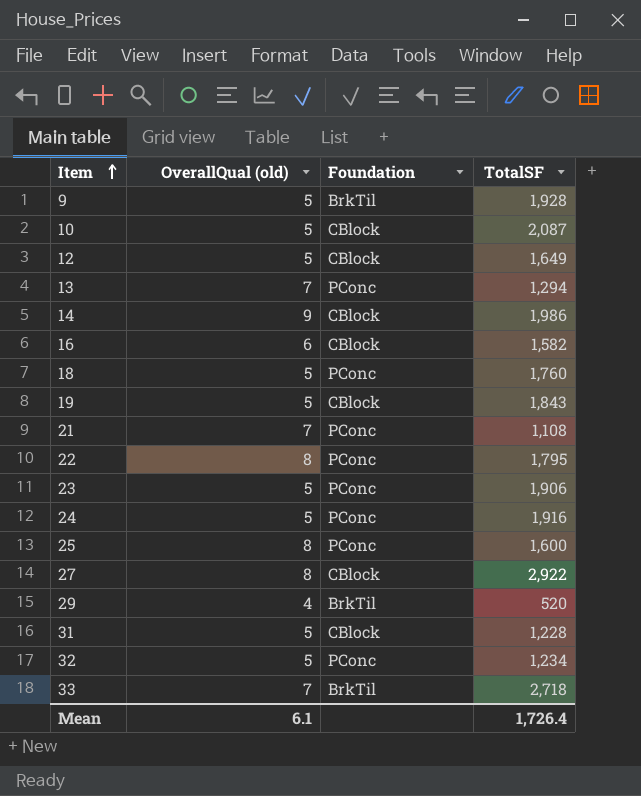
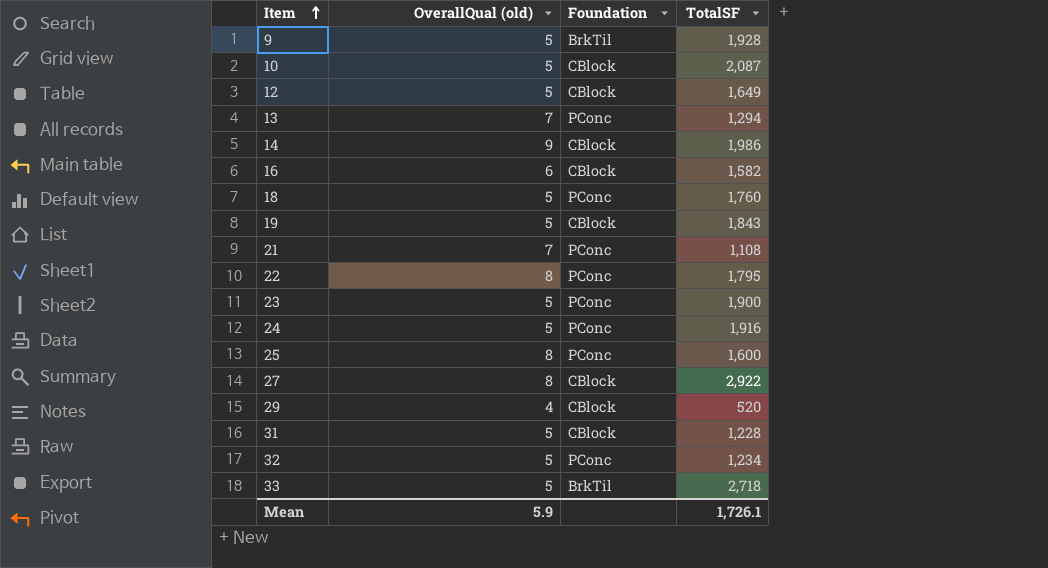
23 | TotalSF: 1,906 -> 1,900
29 | Foundation: BrkTil -> CBlock
33 | OverallQual (old): 7 -> 5
Mean | OverallQual (old): 6.1 -> 5.9
Mean | TotalSF: 1,726.4 -> 1,726.1

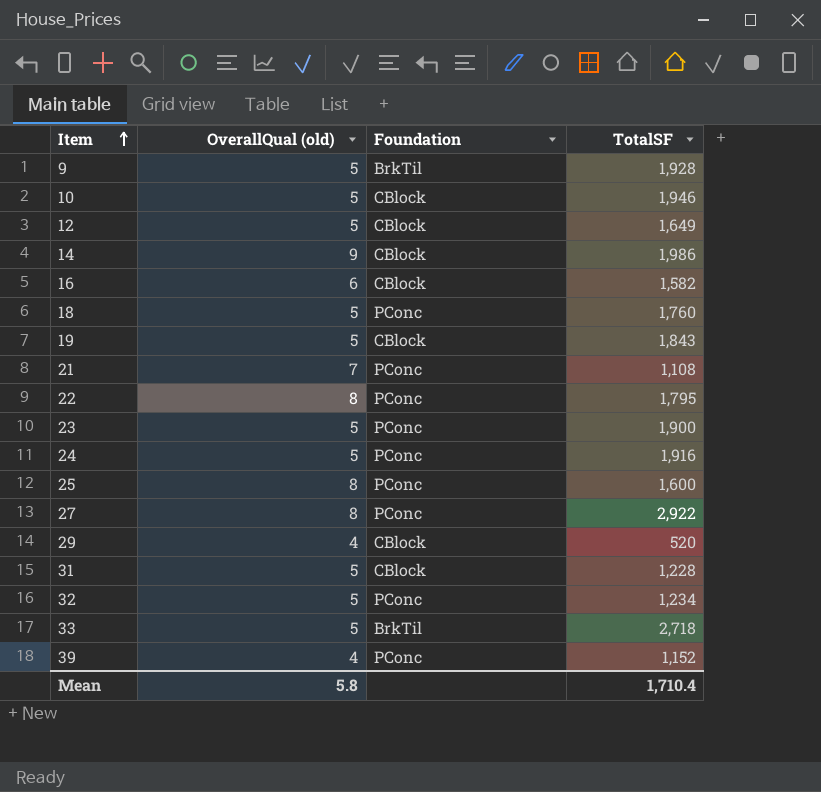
row 13: 7 | PConc | 1,294 -> none
10 | TotalSF: 2,087 -> 1,946
27 | Foundation: CBlock -> PConc
row 39: none -> 4 | PConc | 1,152
Mean | OverallQual (old): 5.9 -> 5.8
Mean | TotalSF: 1,726.1 -> 1,710.4

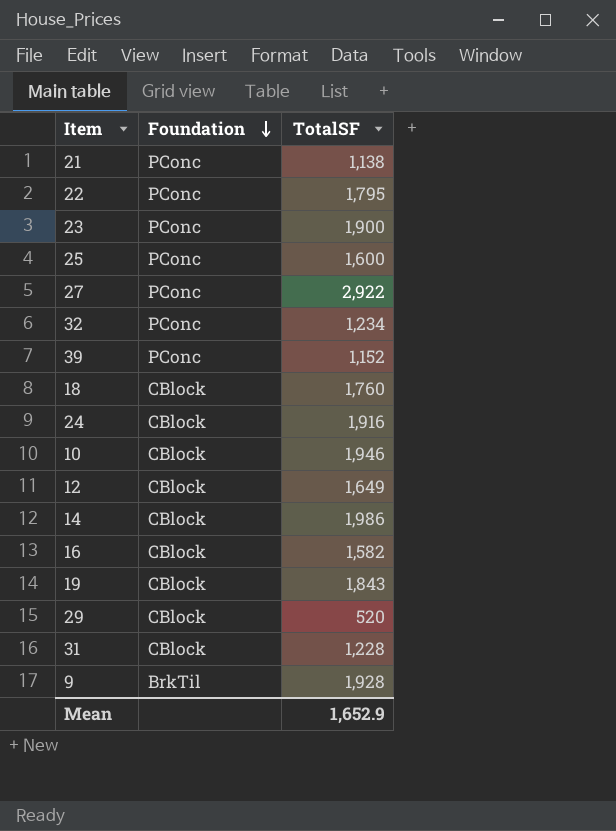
row order: Item ascending -> Foundation descending
column OverallQual (old) | position: 2 -> none
row 33: 5 | BrkTil | 2,718 -> none
21 | TotalSF: 1,108 -> 1,138
18 | Foundation: PConc -> CBlock
24 | Foundation: PConc -> CBlock
Mean | TotalSF: 1,710.4 -> 1,652.9

